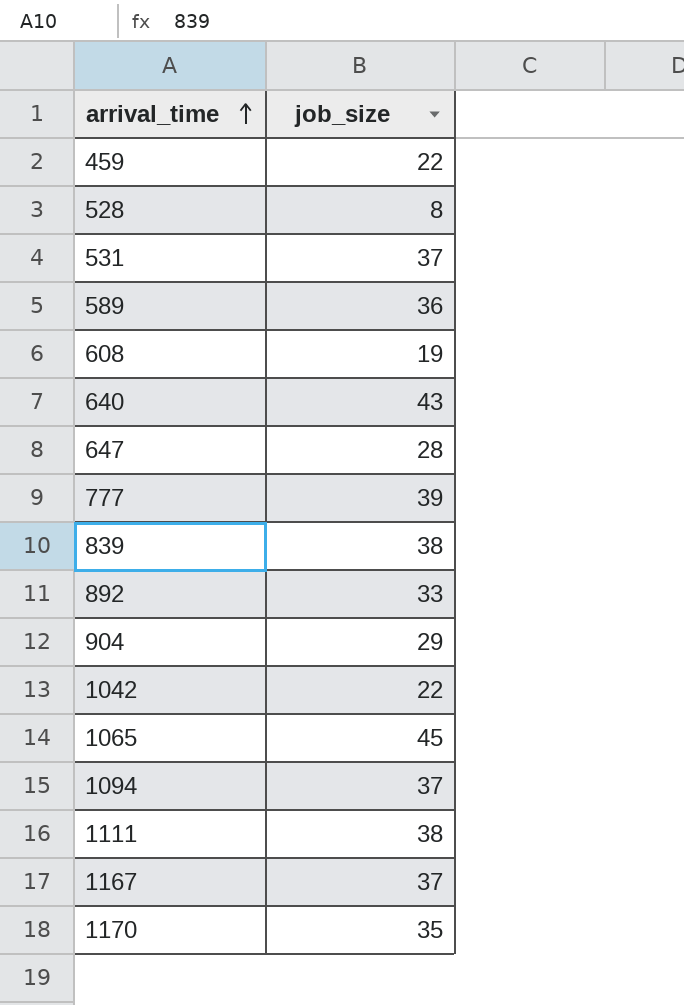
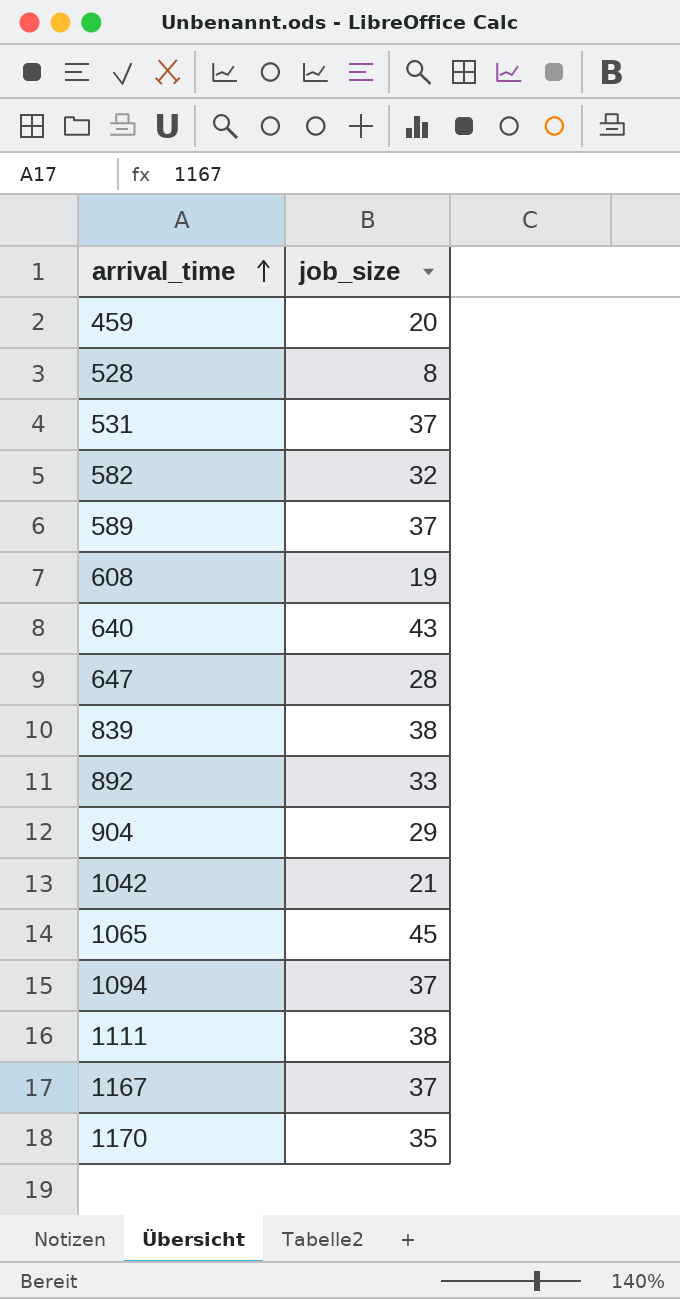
row 777: 39 -> none
459 | job_size: 22 -> 20
row 582: none -> 32
589 | job_size: 36 -> 37
1042 | job_size: 22 -> 21

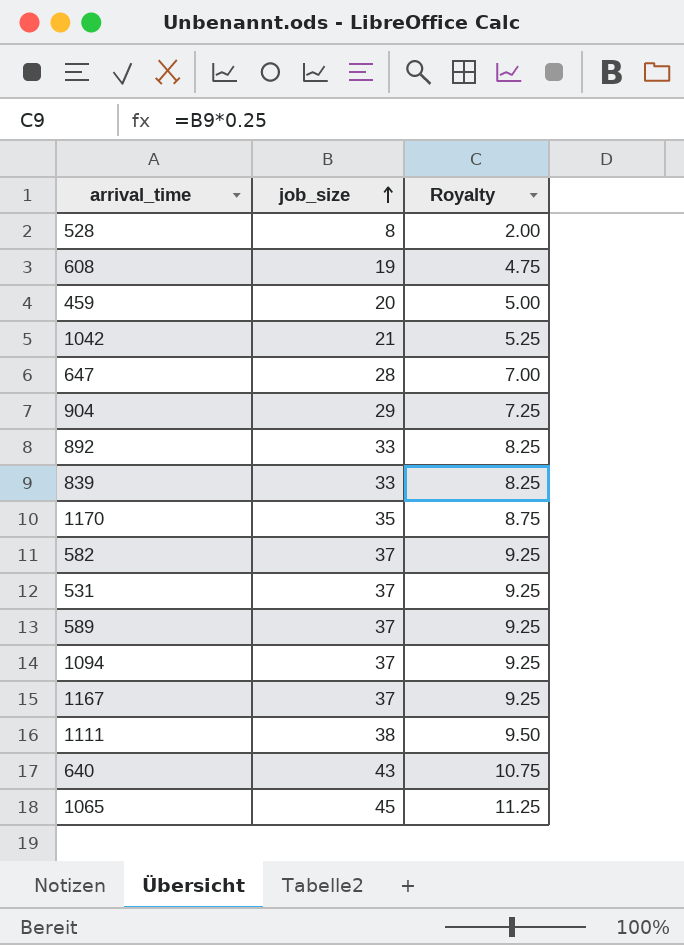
row order: arrival_time ascending -> job_size ascending
column Royalty | formula: none -> [job_size] * 0.25
839 | job_size: 38 -> 33
582 | job_size: 32 -> 37

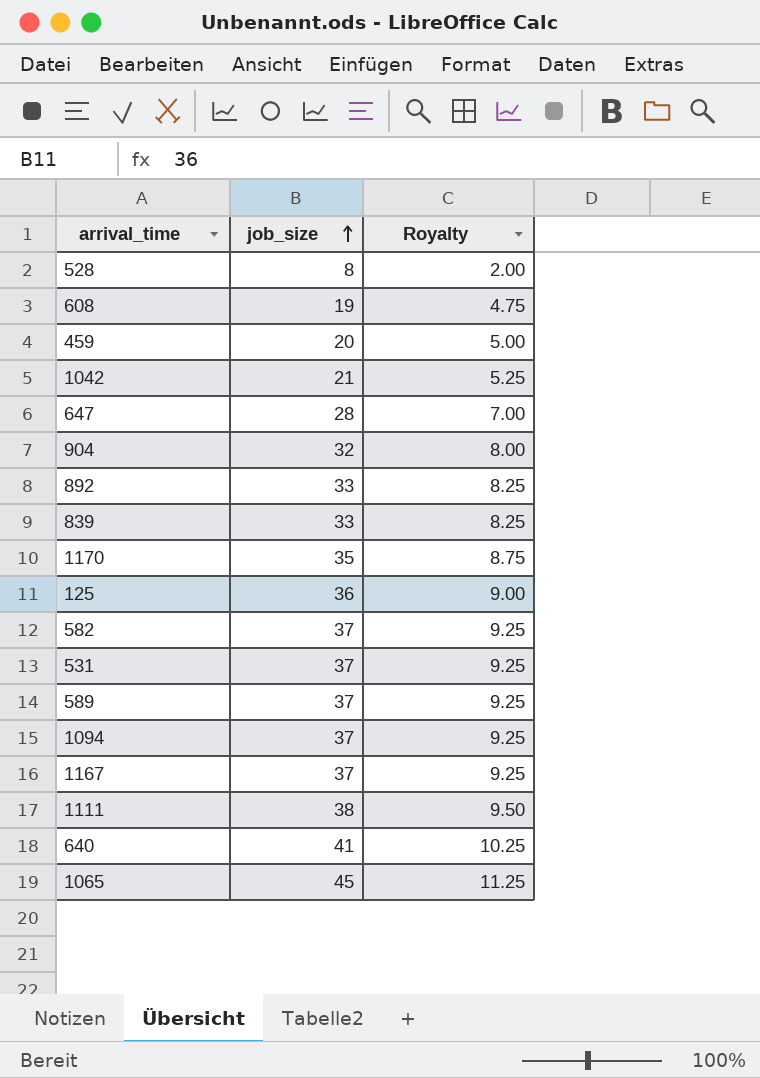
904 | job_size: 29 -> 32
904 | Royalty: 7.25 -> 8.00
row 125: none -> 36 | 9.00
640 | job_size: 43 -> 41
640 | Royalty: 10.75 -> 10.25

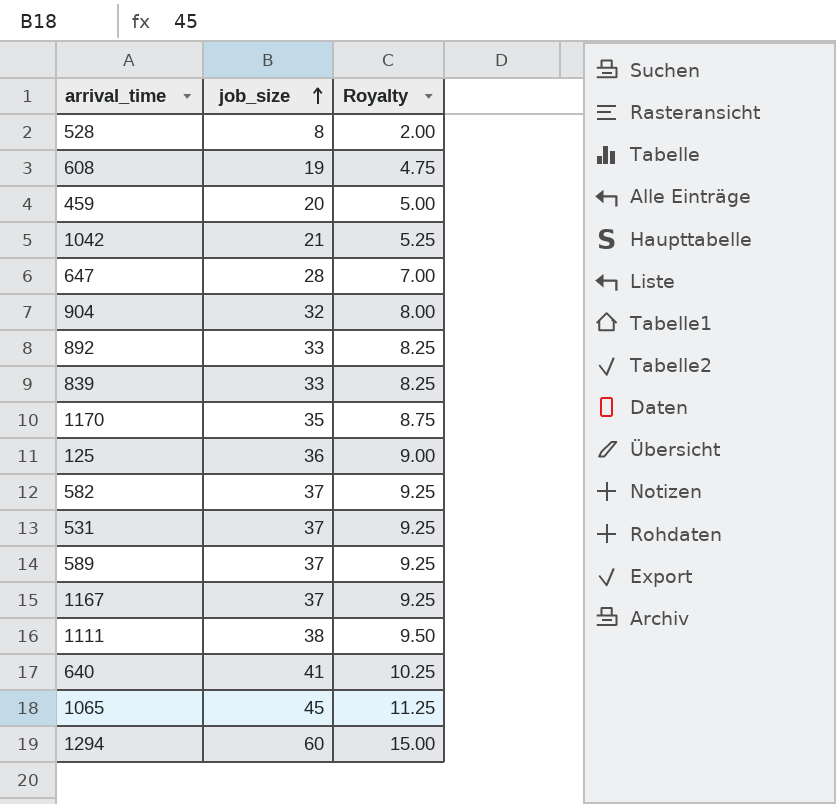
row 1094: 37 | 9.25 -> none
row 1294: none -> 60 | 15.00

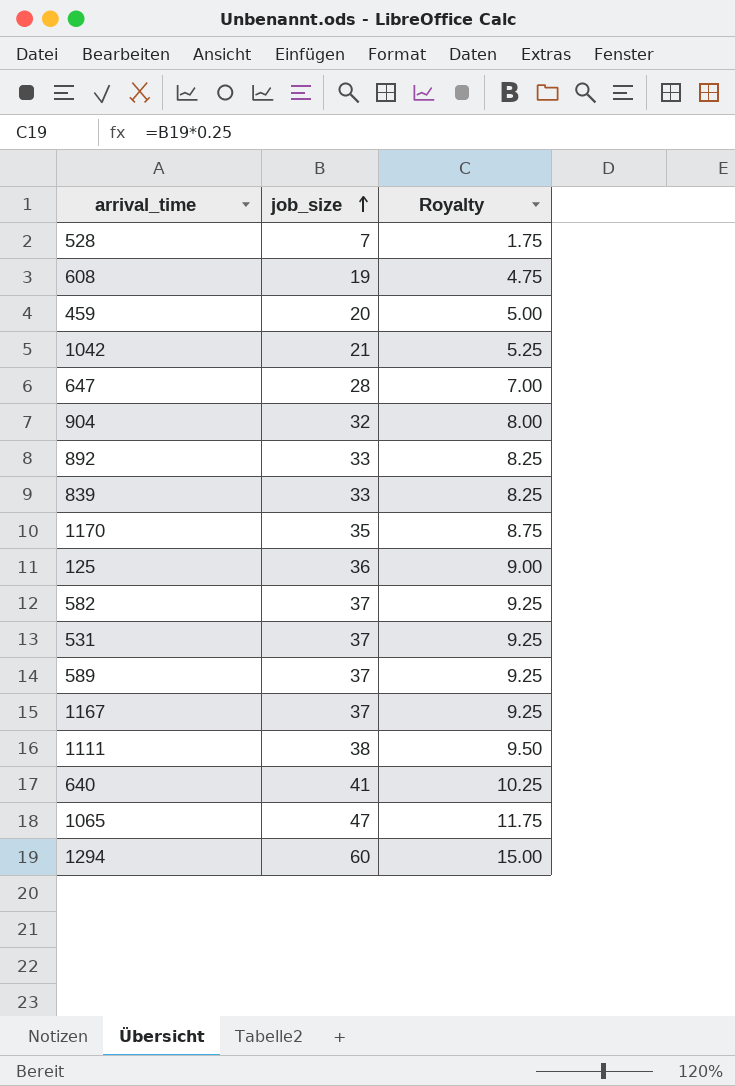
528 | job_size: 8 -> 7
528 | Royalty: 2.00 -> 1.75
1065 | job_size: 45 -> 47
1065 | Royalty: 11.25 -> 11.75

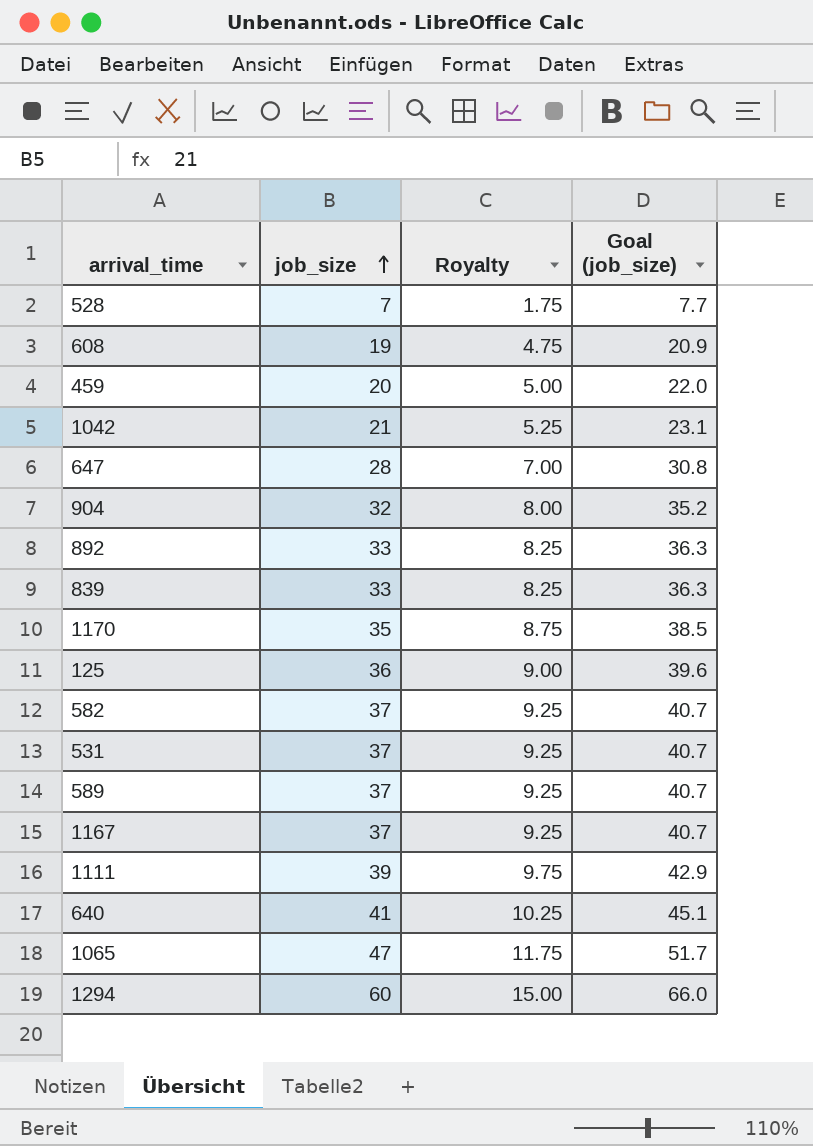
column Goal (job_size) | formula: none -> [job_size] * 1.1
1111 | job_size: 38 -> 39
1111 | Royalty: 9.50 -> 9.75

